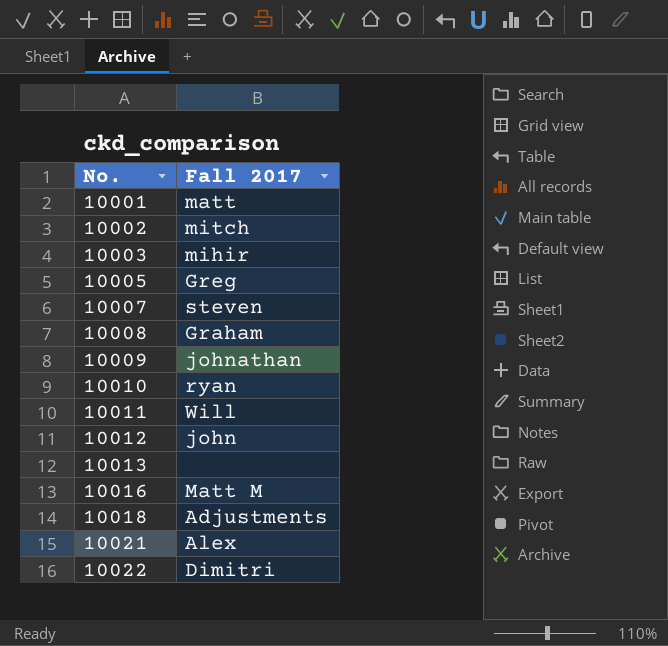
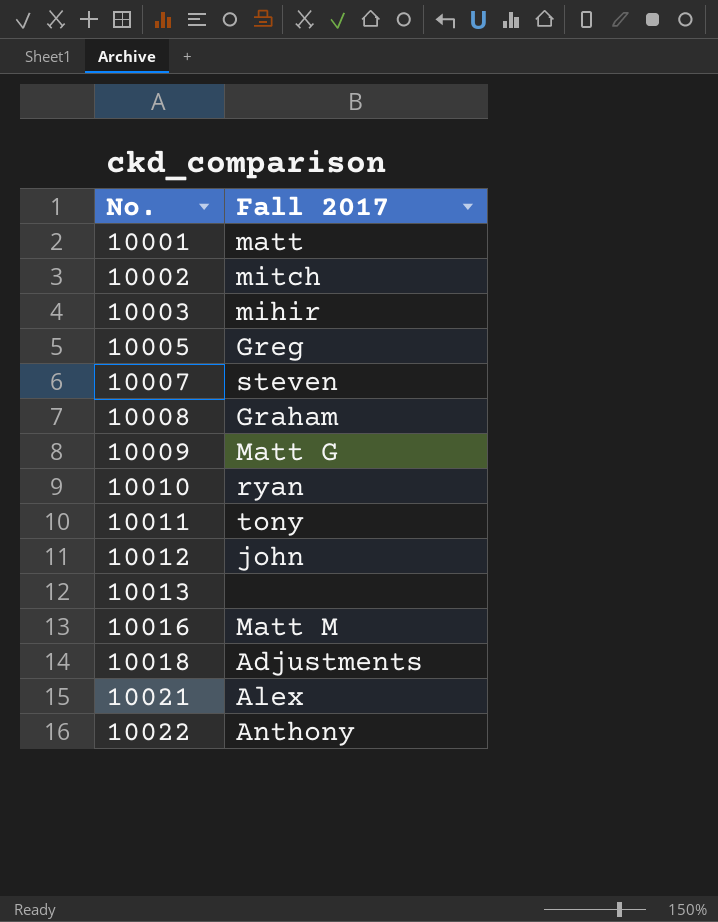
10009 | Fall 2017: johnathan -> Matt G
10011 | Fall 2017: Will -> tony
10022 | Fall 2017: Dimitri -> Anthony

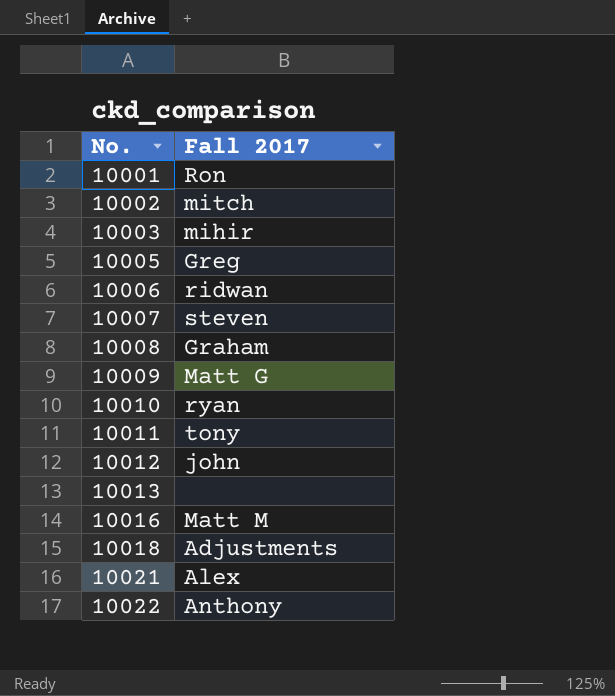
10001 | Fall 2017: matt -> Ron
row 10006: none -> ridwan

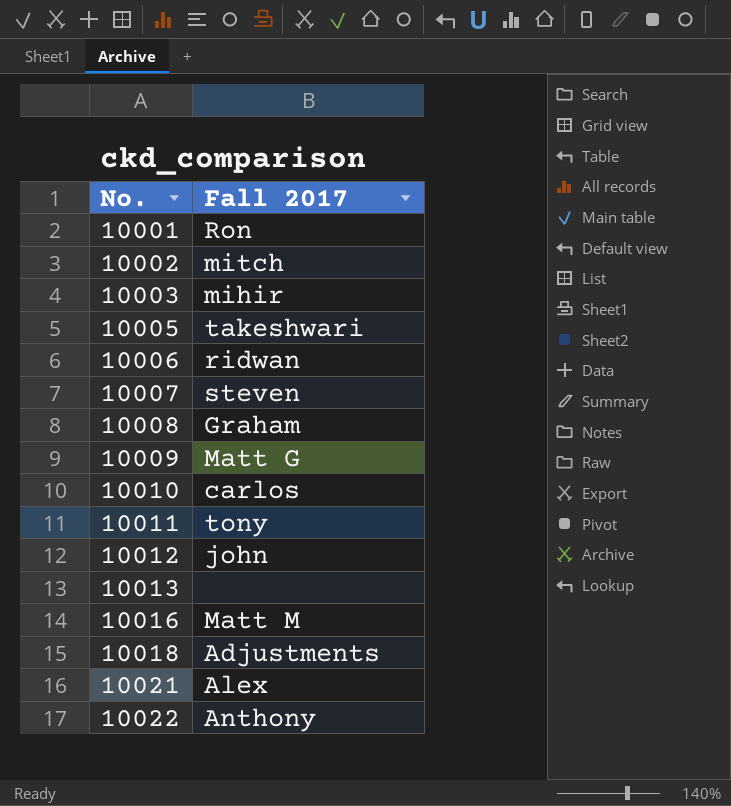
10005 | Fall 2017: Greg -> takeshwari
10010 | Fall 2017: ryan -> carlos

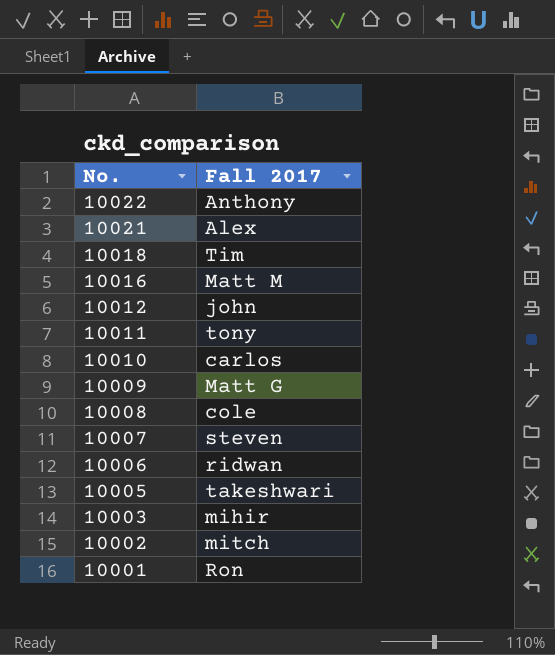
row order: No. ascending -> No. descending
row 10013: none -> none
10018 | Fall 2017: Adjustments -> Tim
10008 | Fall 2017: Graham -> cole

